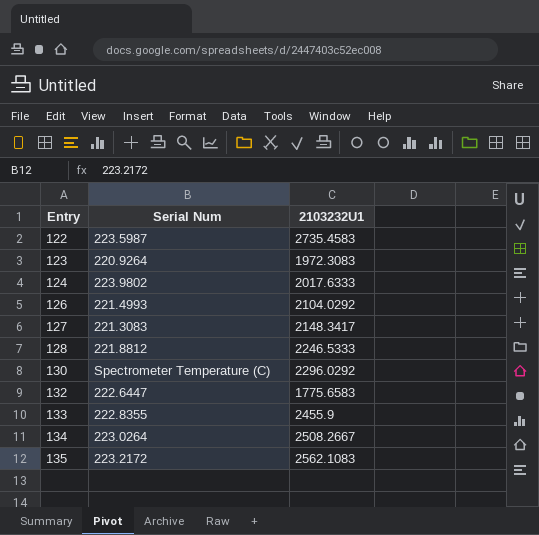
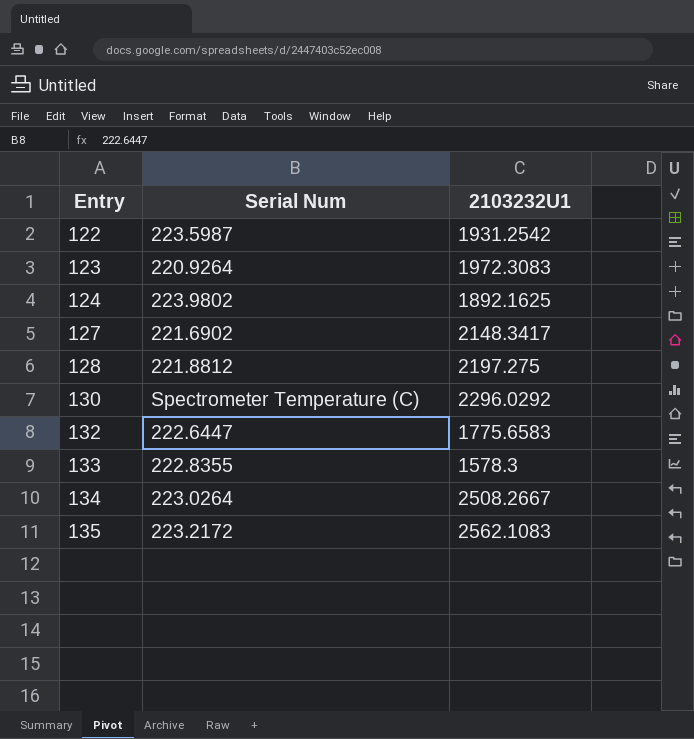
row 126: 221.4993 | 2104.0292 -> none
122 | 2103232U1: 2735.4583 -> 1931.2542
124 | 2103232U1: 2017.6333 -> 1892.1625
127 | Serial Num: 221.3083 -> 221.6902
128 | 2103232U1: 2246.5333 -> 2197.275
133 | 2103232U1: 2455.9 -> 1578.3

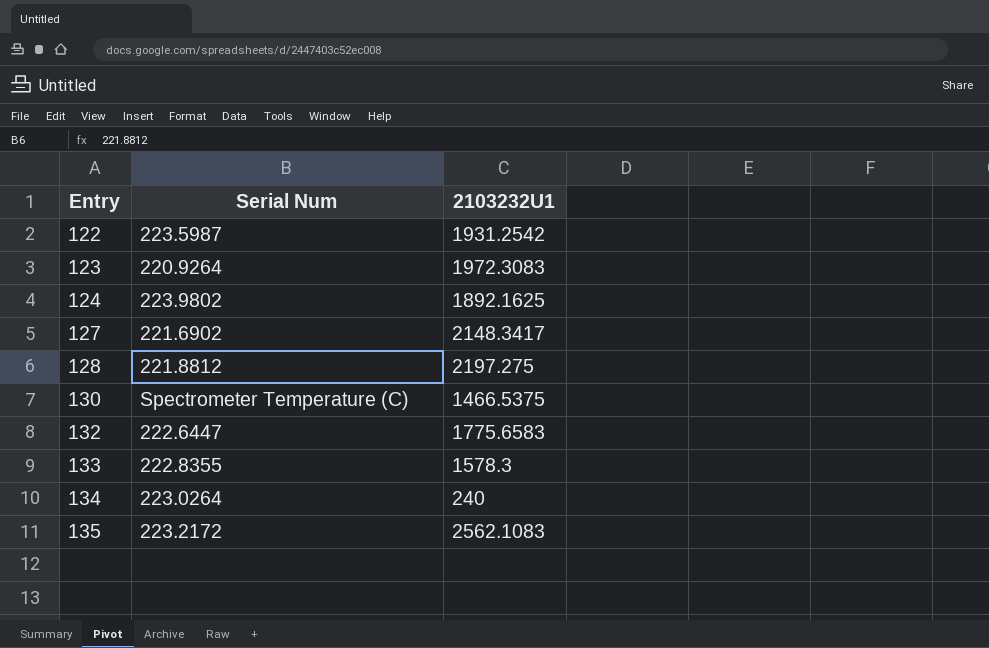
130 | 2103232U1: 2296.0292 -> 1466.5375
134 | 2103232U1: 2508.2667 -> 240

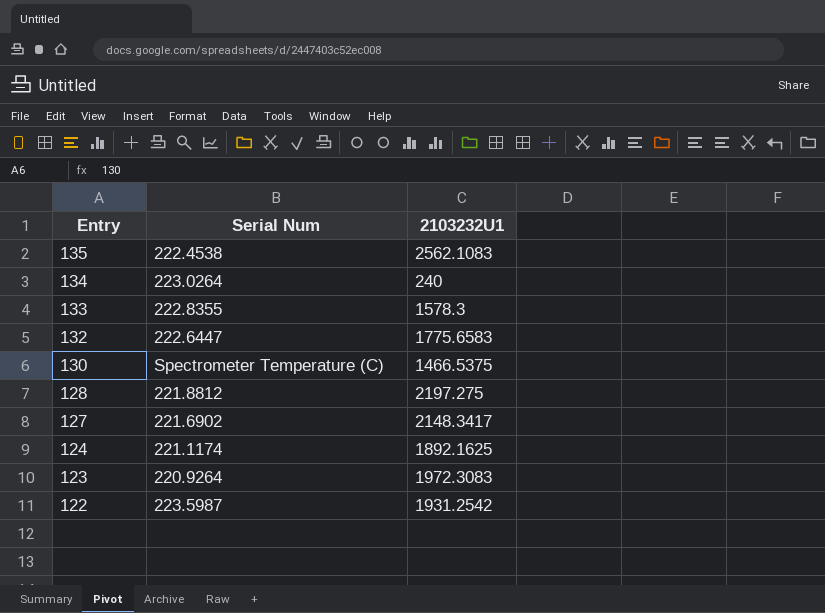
row order: Entry ascending -> Entry descending
135 | Serial Num: 223.2172 -> 222.4538
124 | Serial Num: 223.9802 -> 221.1174

